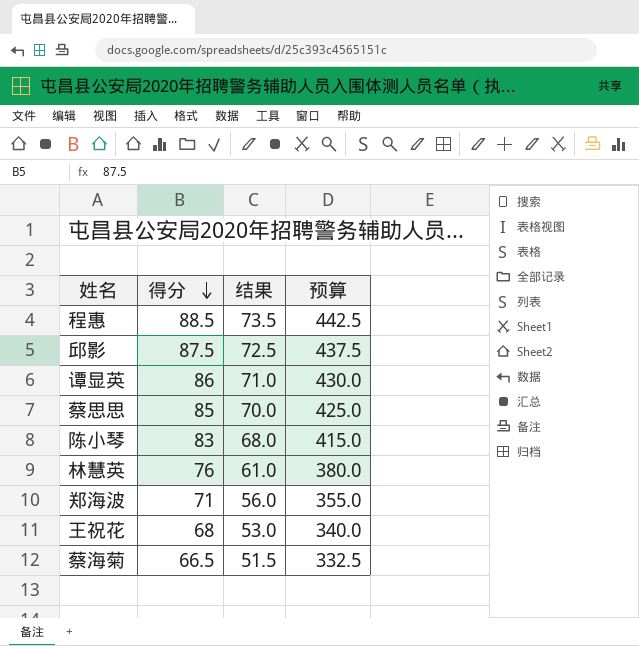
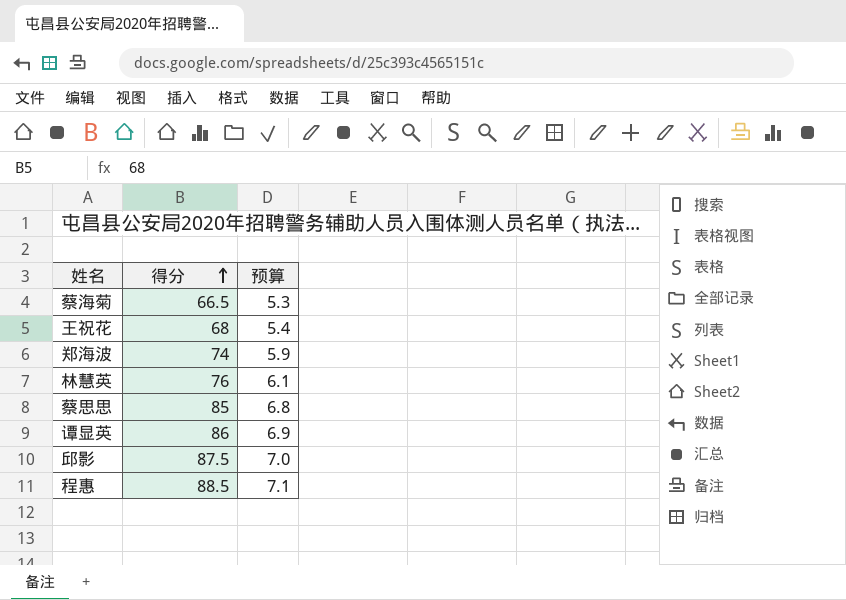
row order: 得分 descending -> 得分 ascending
column 结果 | formula: [得分] - 15 -> none
column 预算 | formula: [得分] * 5 -> [得分] * 0.08
row 陈小琴: 83 | 68.0 | 415.0 -> none
郑海波 | 得分: 71 -> 74

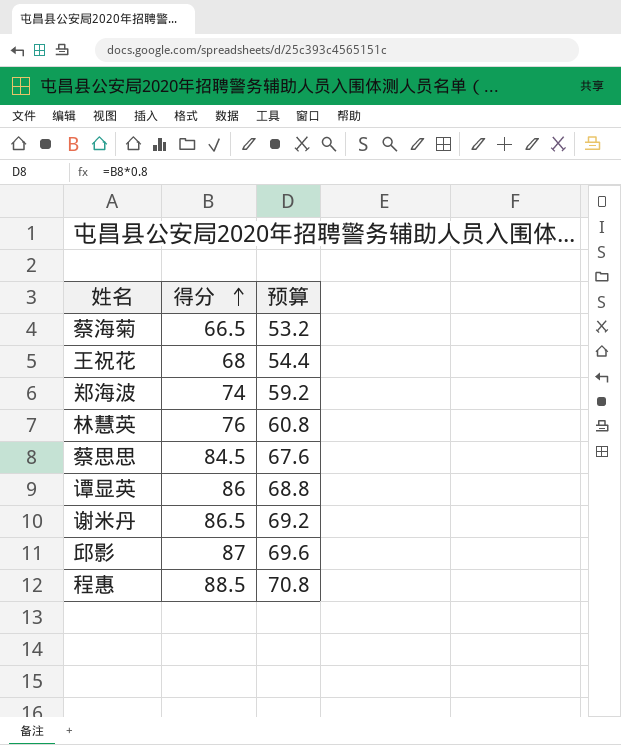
column 预算 | formula: [得分] * 0.08 -> [得分] * 0.8
蔡思思 | 得分: 85 -> 84.5
row 谢米丹: none -> 86.5 | 69.2
邱影 | 得分: 87.5 -> 87

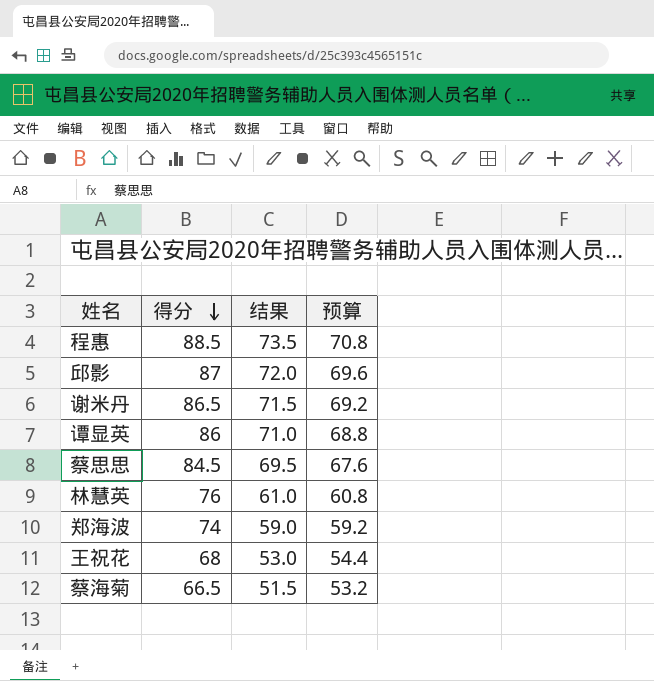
row order: 得分 ascending -> 得分 descending
column 结果 | formula: none -> [得分] - 15

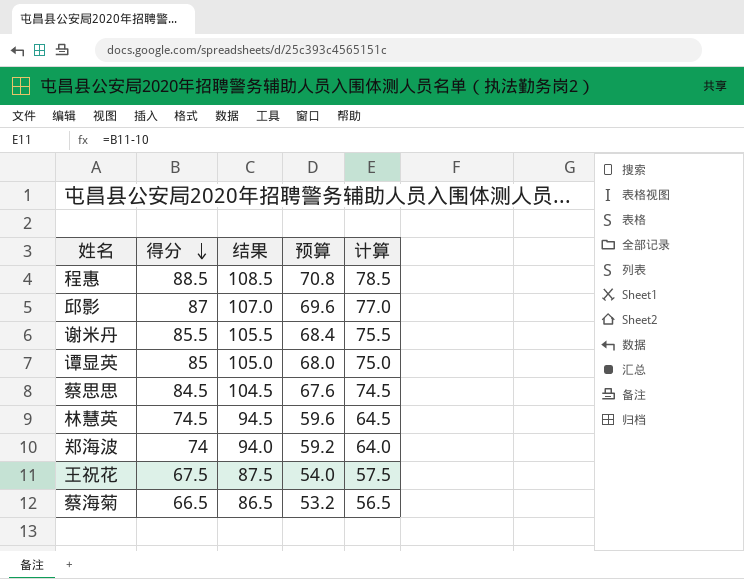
column 结果 | formula: [得分] - 15 -> [得分] + 20
column 计算 | formula: none -> [得分] - 10
谢米丹 | 得分: 86.5 -> 85.5
谢米丹 | 预算: 69.2 -> 68.4
谭显英 | 得分: 86 -> 85
谭显英 | 预算: 68.8 -> 68.0
林慧英 | 得分: 76 -> 74.5
林慧英 | 预算: 60.8 -> 59.6
王祝花 | 得分: 68 -> 67.5
王祝花 | 预算: 54.4 -> 54.0

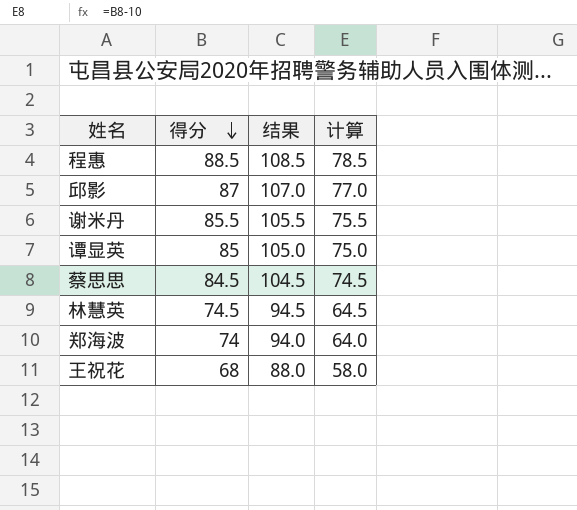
column 预算 | formula: [得分] * 0.8 -> none
row 蔡海菊: 66.5 | 86.5 | 53.2 | 56.5 -> none
王祝花 | 得分: 67.5 -> 68
王祝花 | 结果: 87.5 -> 88.0
王祝花 | 计算: 57.5 -> 58.0

